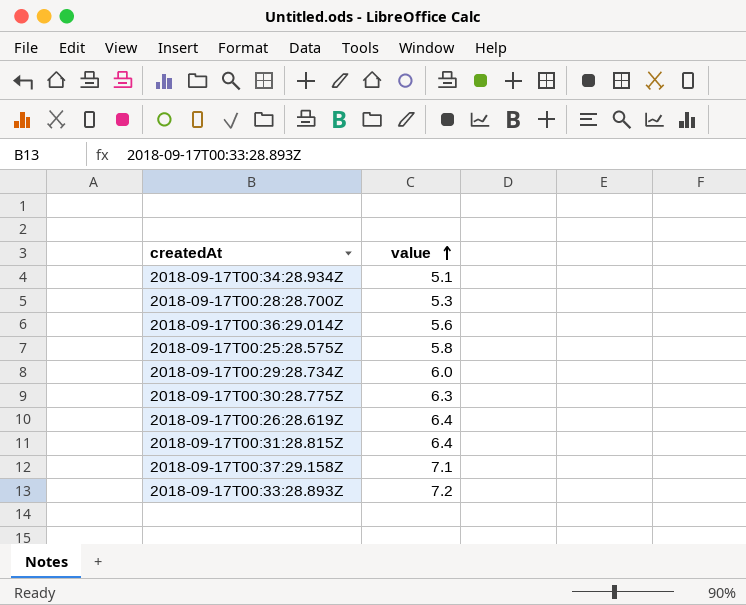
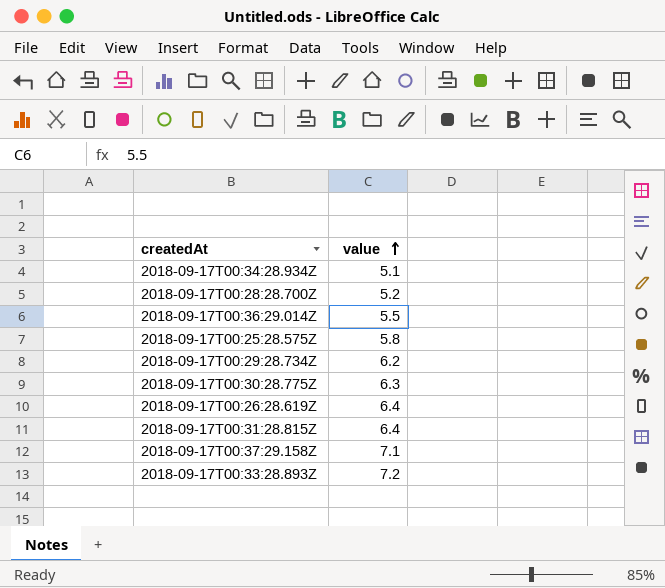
2018-09-17T00:28:28.700Z | value: 5.3 -> 5.2
2018-09-17T00:36:29.014Z | value: 5.6 -> 5.5
2018-09-17T00:29:28.734Z | value: 6.0 -> 6.2

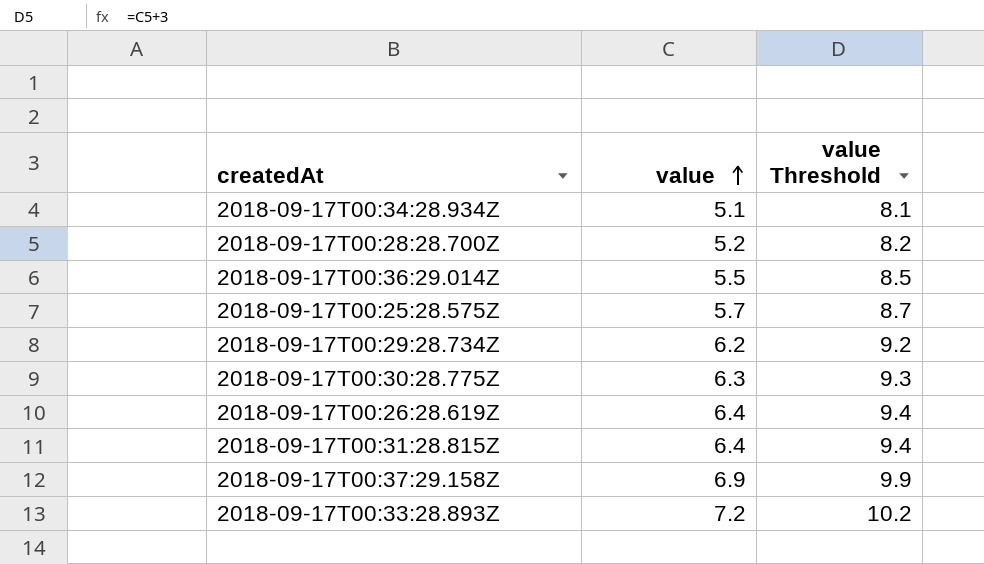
column value Threshold | formula: none -> [value] + 3
2018-09-17T00:25:28.575Z | value: 5.8 -> 5.7
2018-09-17T00:37:29.158Z | value: 7.1 -> 6.9

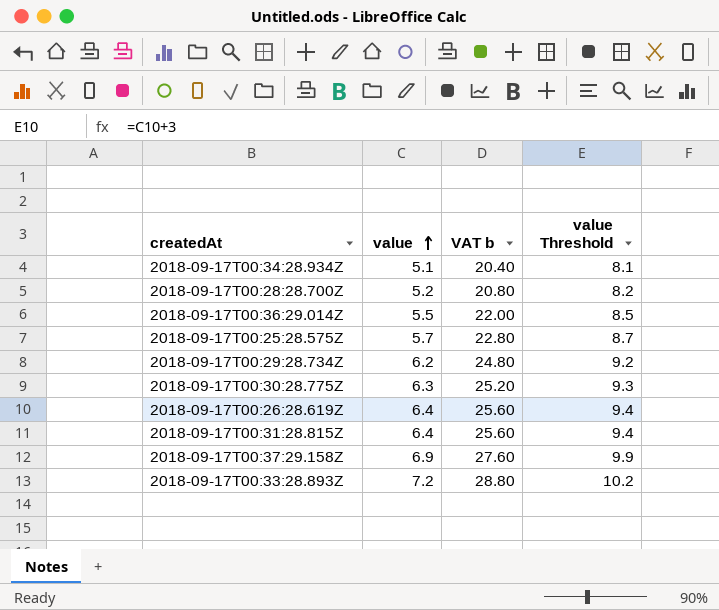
column VAT b | formula: none -> [value] * 4

